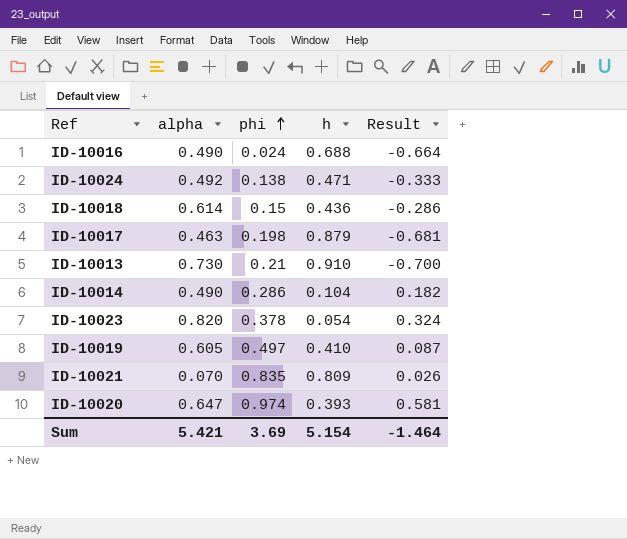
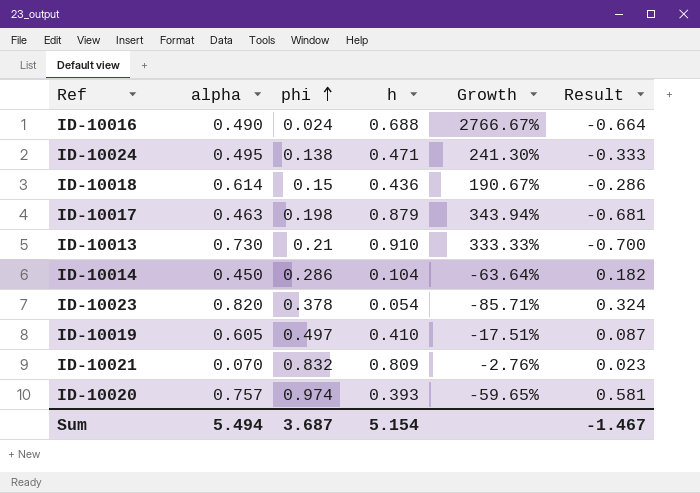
column Growth | formula: none -> ([h] - [phi]) / [phi]
ID-10024 | alpha: 0.492 -> 0.495
ID-10014 | alpha: 0.490 -> 0.450
ID-10021 | phi: 0.835 -> 0.832
ID-10021 | Result: 0.026 -> 0.023
ID-10020 | alpha: 0.647 -> 0.757
Sum | alpha: 5.421 -> 5.494
Sum | phi: 3.69 -> 3.687
Sum | Result: -1.464 -> -1.467

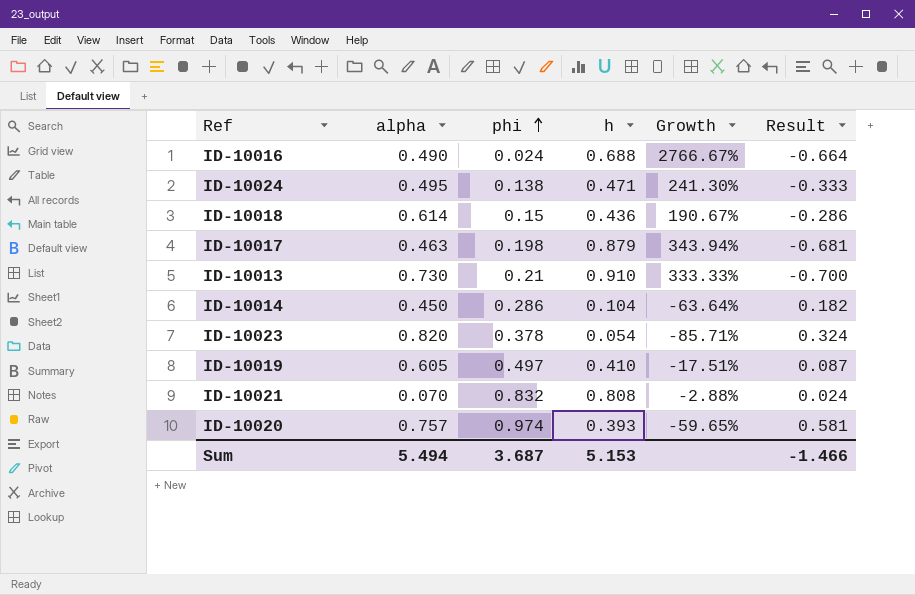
ID-10021 | h: 0.809 -> 0.808
ID-10021 | Growth: -2.76% -> -2.88%
ID-10021 | Result: 0.023 -> 0.024
Sum | h: 5.154 -> 5.153
Sum | Result: -1.467 -> -1.466

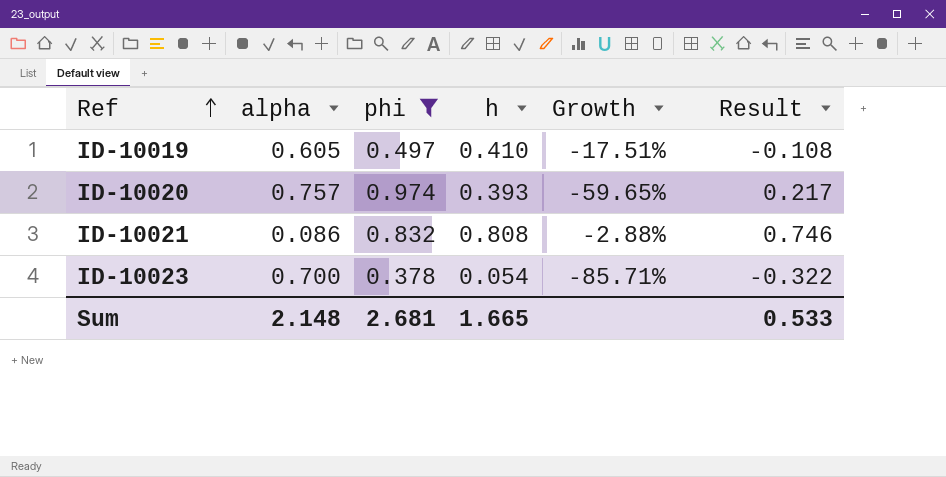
filter: none -> phi >= 0.378
row order: phi ascending -> Ref ascending
column Result | formula: [phi] - [h] -> [phi] - [alpha]
ID-10021 | alpha: 0.070 -> 0.086
ID-10023 | alpha: 0.820 -> 0.700
Sum | alpha: 5.494 -> 2.148
Sum | phi: 3.687 -> 2.681
Sum | h: 5.153 -> 1.665
Sum | Result: -1.466 -> 0.533

